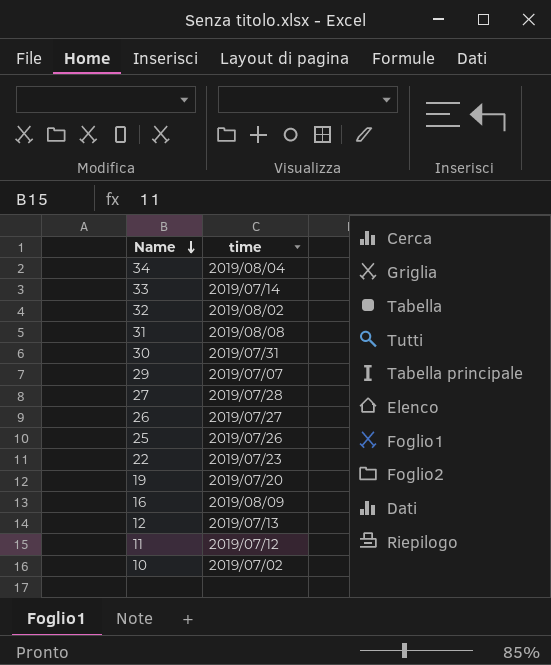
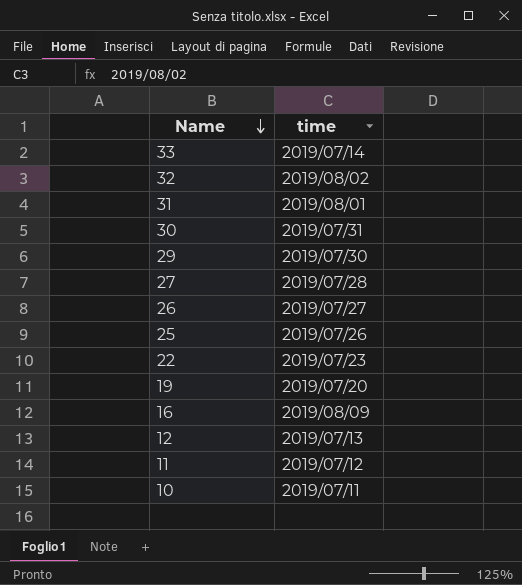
row 34: 2019/08/04 -> none
31 | time: 2019/08/08 -> 2019/08/01
29 | time: 2019/07/07 -> 2019/07/30
10 | time: 2019/07/02 -> 2019/07/11

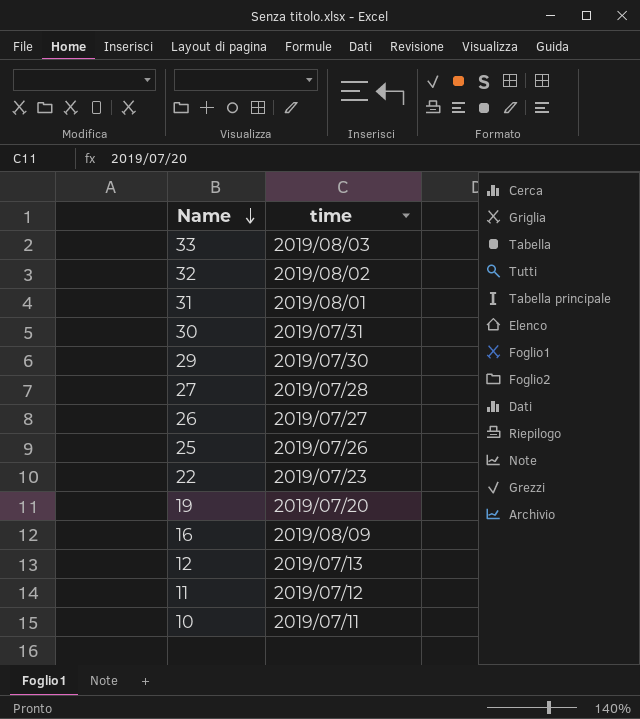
33 | time: 2019/07/14 -> 2019/08/03

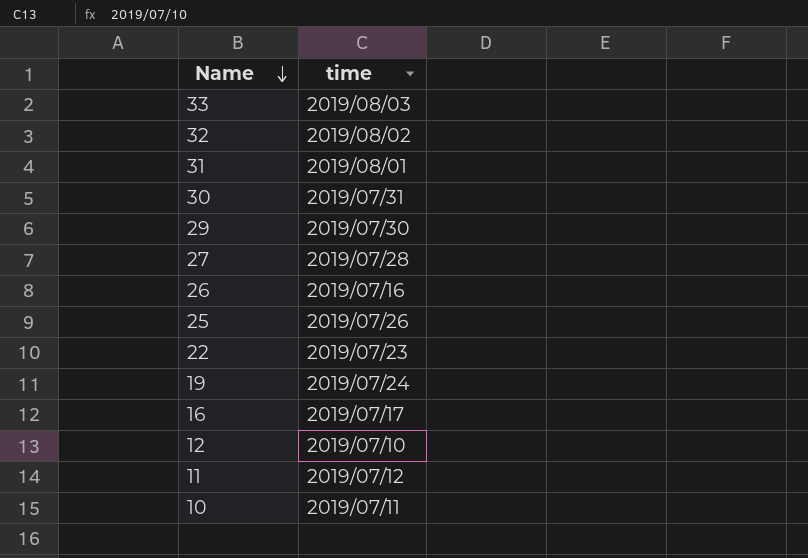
26 | time: 2019/07/27 -> 2019/07/16
19 | time: 2019/07/20 -> 2019/07/24
16 | time: 2019/08/09 -> 2019/07/17
12 | time: 2019/07/13 -> 2019/07/10

